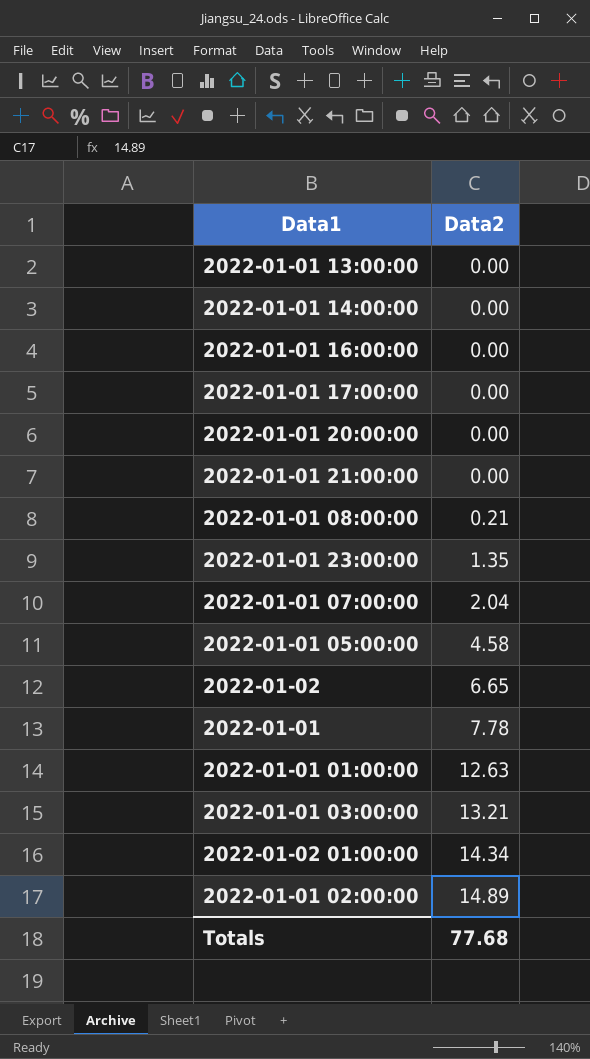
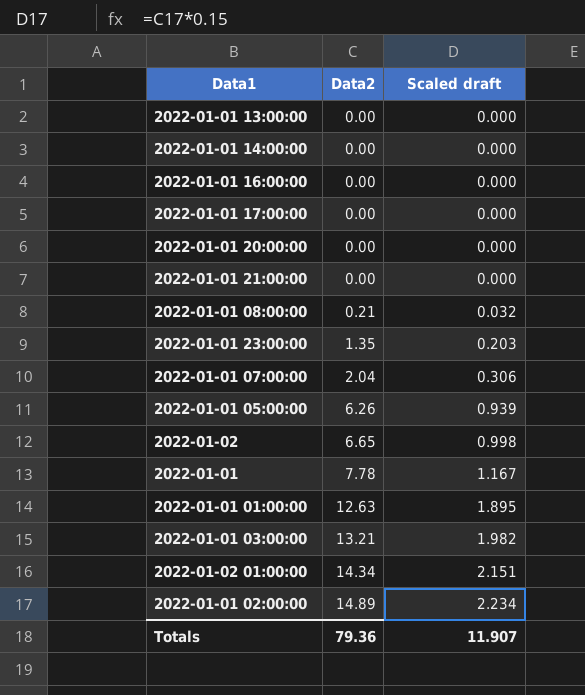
column Scaled draft | formula: none -> [Data2] * 0.15
2022-01-01 05:00:00 | Data2: 4.58 -> 6.26
Totals | Data2: 77.68 -> 79.36

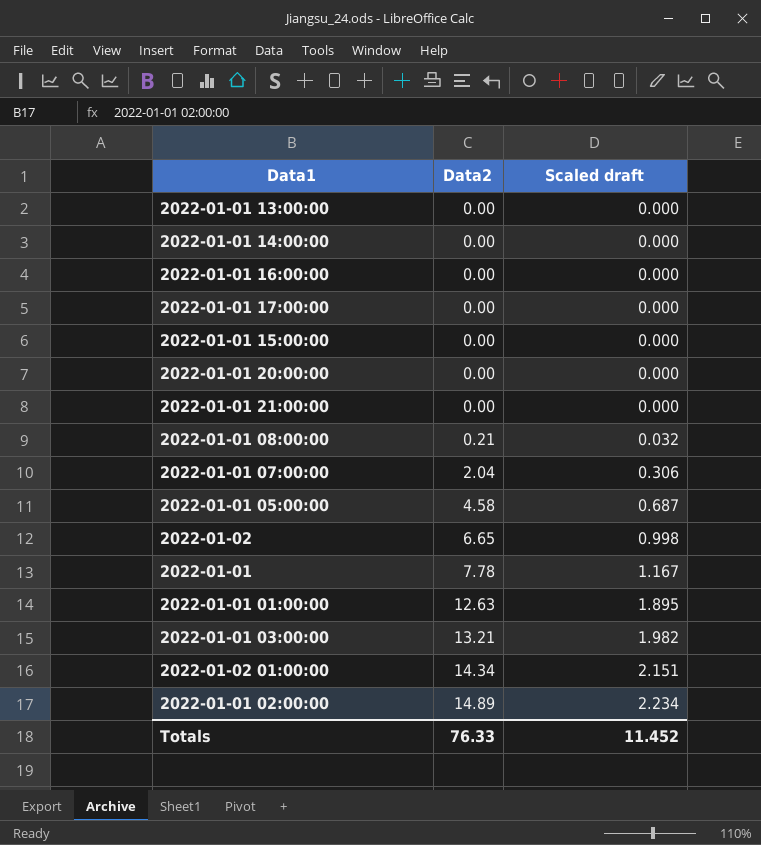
row 2022-01-01 23:00:00: 1.35 | 0.203 -> none
row 2022-01-01 15:00:00: none -> 0.00 | 0.000
2022-01-01 05:00:00 | Data2: 6.26 -> 4.58
2022-01-01 05:00:00 | Scaled draft: 0.939 -> 0.687
Totals | Data2: 79.36 -> 76.33
Totals | Scaled draft: 11.907 -> 11.452

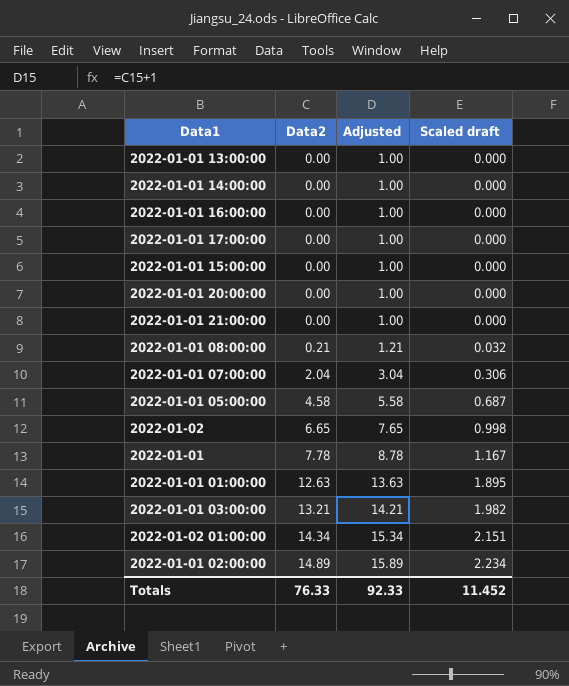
column Adjusted | formula: none -> [Data2] + 1

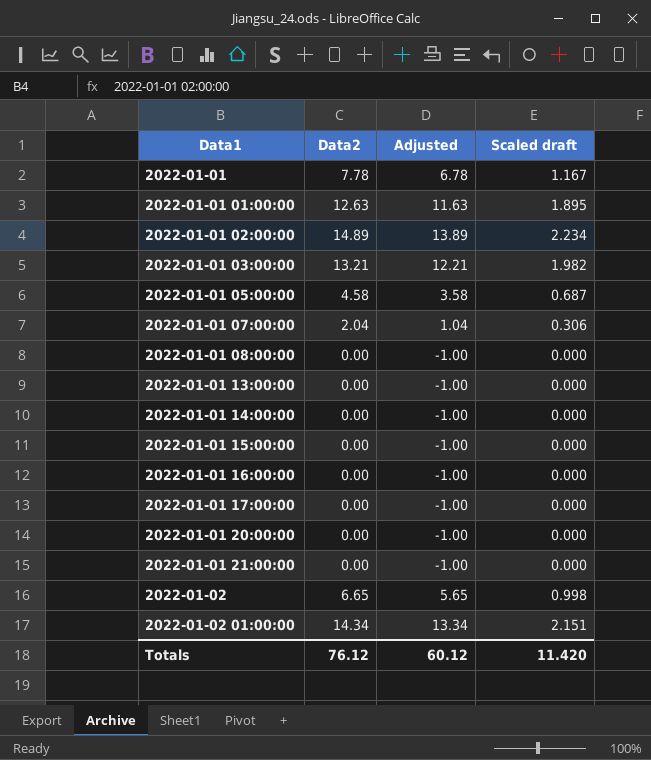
row order: Data2 ascending -> Data1 ascending
column Adjusted | formula: [Data2] + 1 -> [Data2] - 1
2022-01-01 08:00:00 | Data2: 0.21 -> 0.00
2022-01-01 08:00:00 | Scaled draft: 0.032 -> 0.000
Totals | Data2: 76.33 -> 76.12
Totals | Adjusted: 92.33 -> 60.12
Totals | Scaled draft: 11.452 -> 11.420

